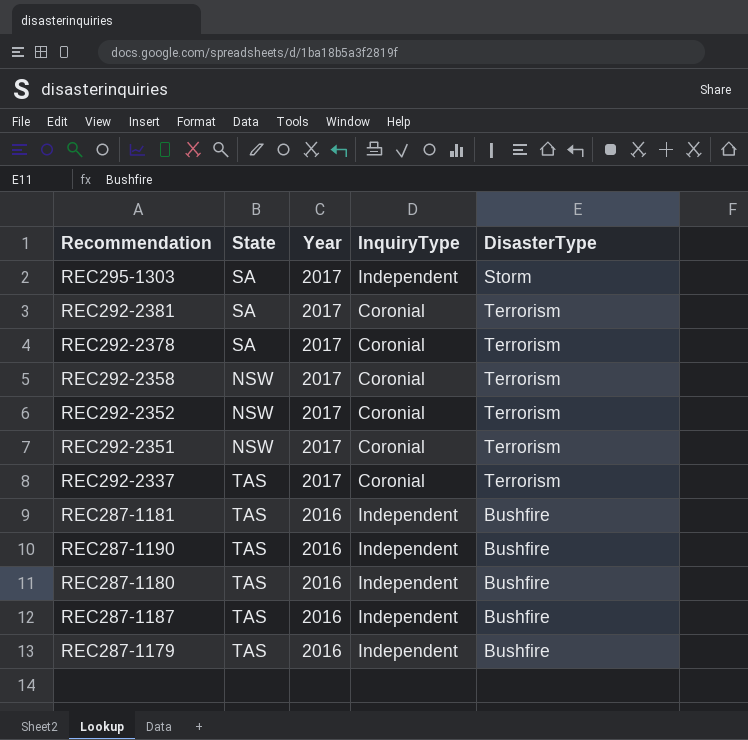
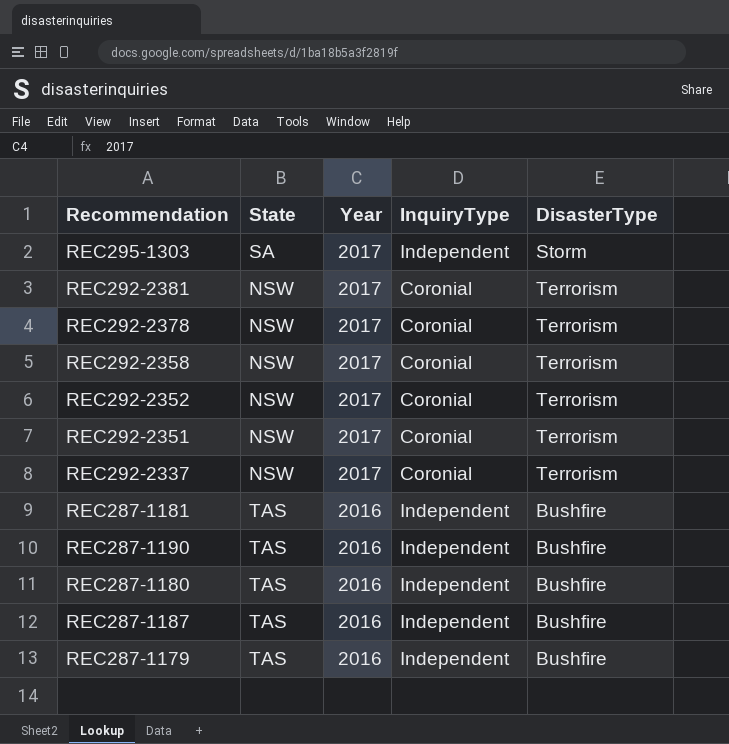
REC292-2381 | State: SA -> NSW
REC292-2378 | State: SA -> NSW
REC292-2337 | State: TAS -> NSW

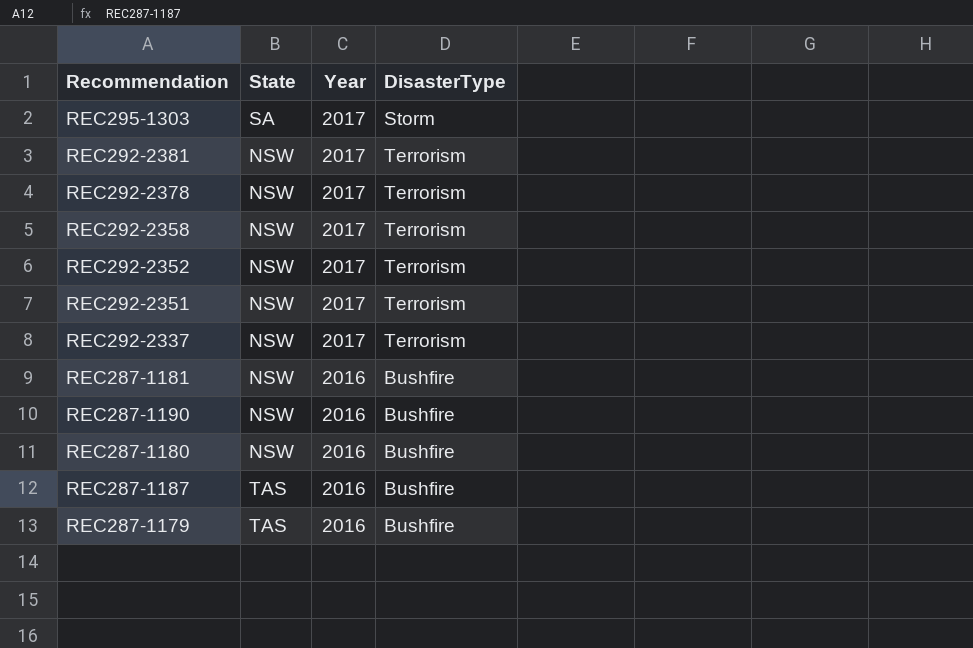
column InquiryType | position: 4 -> none
REC287-1181 | State: TAS -> NSW
REC287-1190 | State: TAS -> NSW
REC287-1180 | State: TAS -> NSW

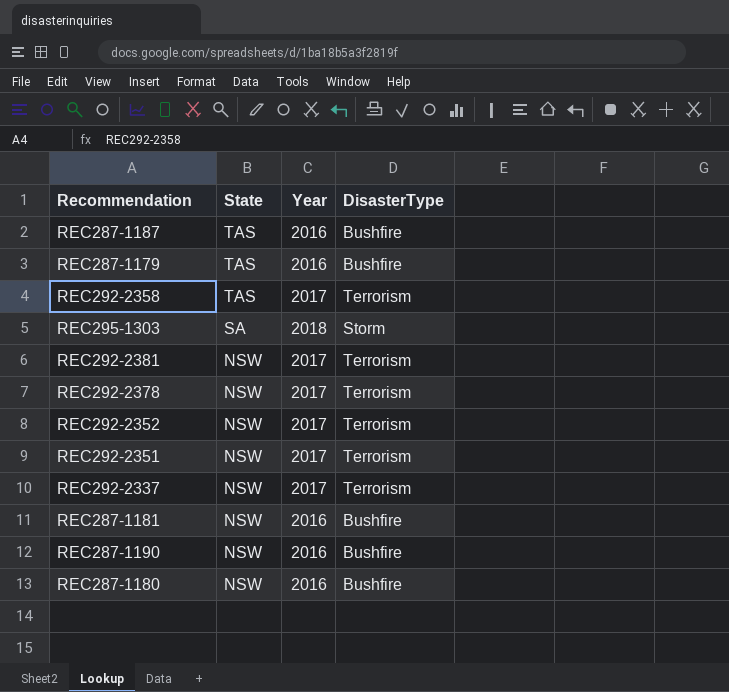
row order: Year descending -> State descending
REC292-2358 | State: NSW -> TAS
REC295-1303 | Year: 2017 -> 2018

